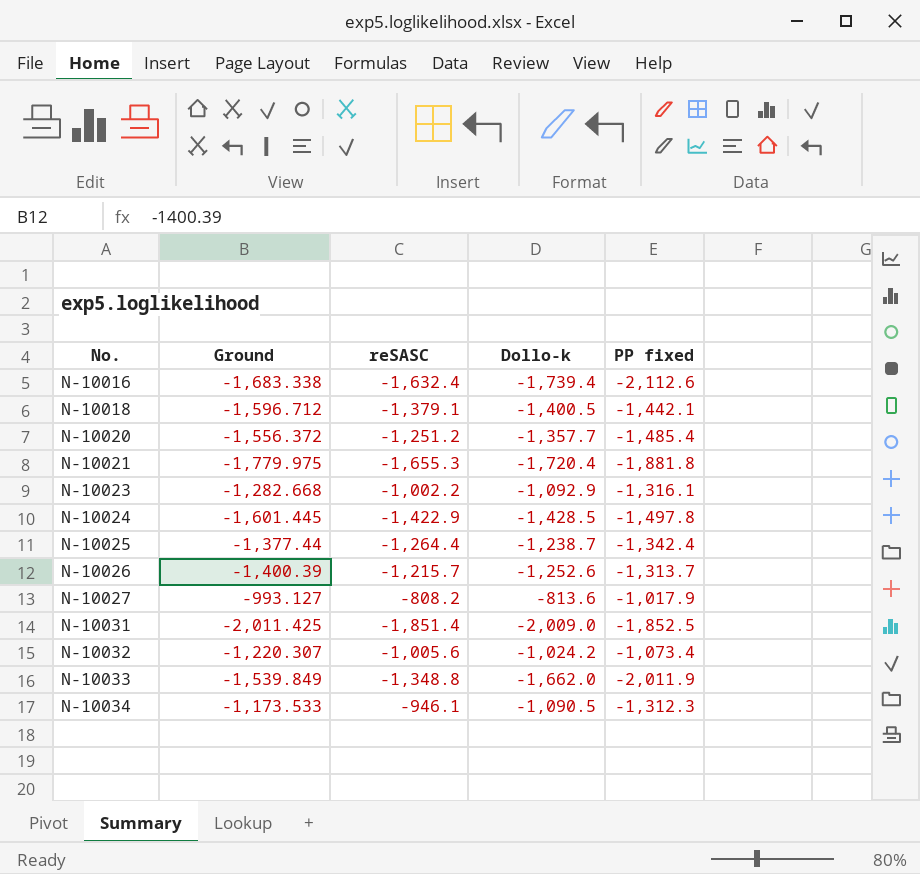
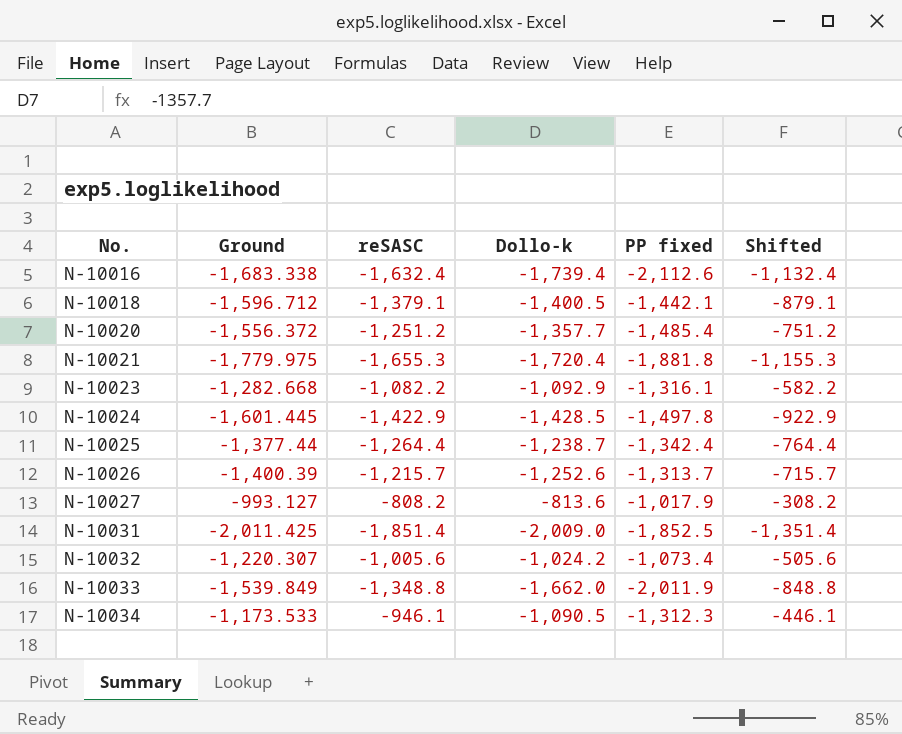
column Shifted | formula: none -> [reSASC] + 500
N-10023 | reSASC: -1,002.2 -> -1,082.2

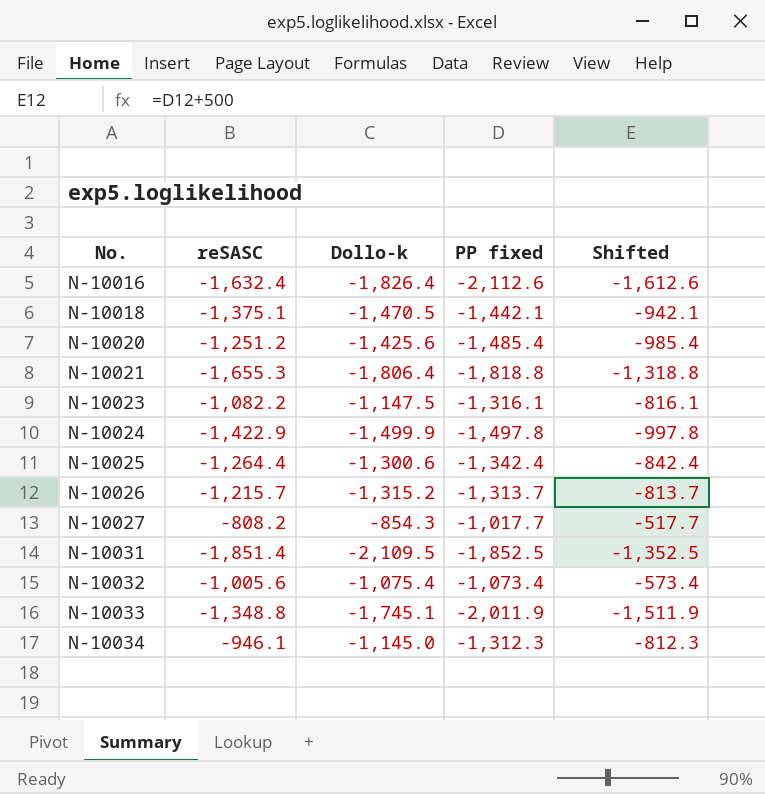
column Ground | position: 2 -> none
column Shifted | formula: [reSASC] + 500 -> [PP fixed] + 500
N-10016 | Dollo-k: -1,739.4 -> -1,826.4
N-10018 | reSASC: -1,379.1 -> -1,375.1
N-10018 | Dollo-k: -1,400.5 -> -1,470.5
N-10020 | Dollo-k: -1,357.7 -> -1,425.6
N-10021 | Dollo-k: -1,720.4 -> -1,806.4
N-10021 | PP fixed: -1,881.8 -> -1,818.8
N-10023 | Dollo-k: -1,092.9 -> -1,147.5
N-10024 | Dollo-k: -1,428.5 -> -1,499.9
N-10025 | Dollo-k: -1,238.7 -> -1,300.6
N-10026 | Dollo-k: -1,252.6 -> -1,315.2
N-10027 | Dollo-k: -813.6 -> -854.3
N-10027 | PP fixed: -1,017.9 -> -1,017.7
N-10031 | Dollo-k: -2,009.0 -> -2,109.5
N-10032 | Dollo-k: -1,024.2 -> -1,075.4
N-10033 | Dollo-k: -1,662.0 -> -1,745.1
N-10034 | Dollo-k: -1,090.5 -> -1,145.0

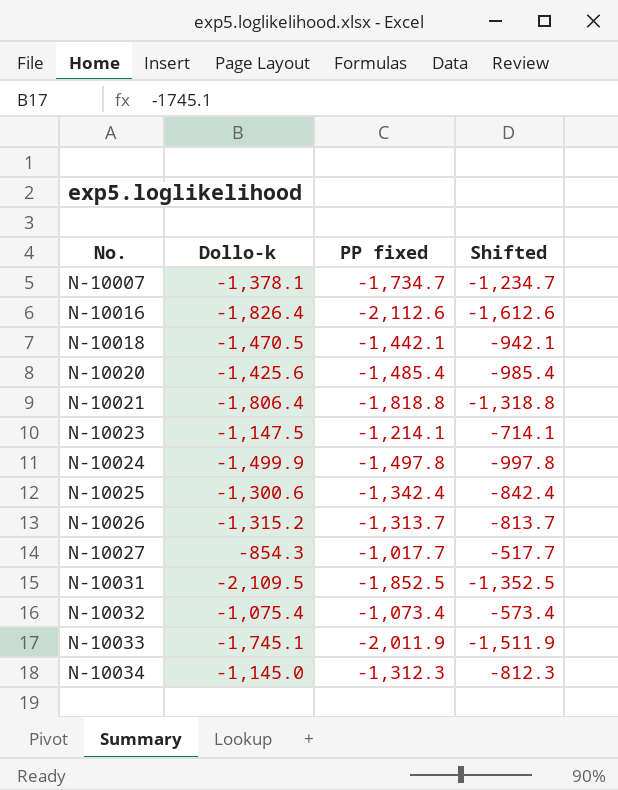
column reSASC | position: 2 -> none
row N-10007: none -> -1,378.1 | -1,734.7 | -1,234.7
N-10023 | PP fixed: -1,316.1 -> -1,214.1
N-10023 | Shifted: -816.1 -> -714.1

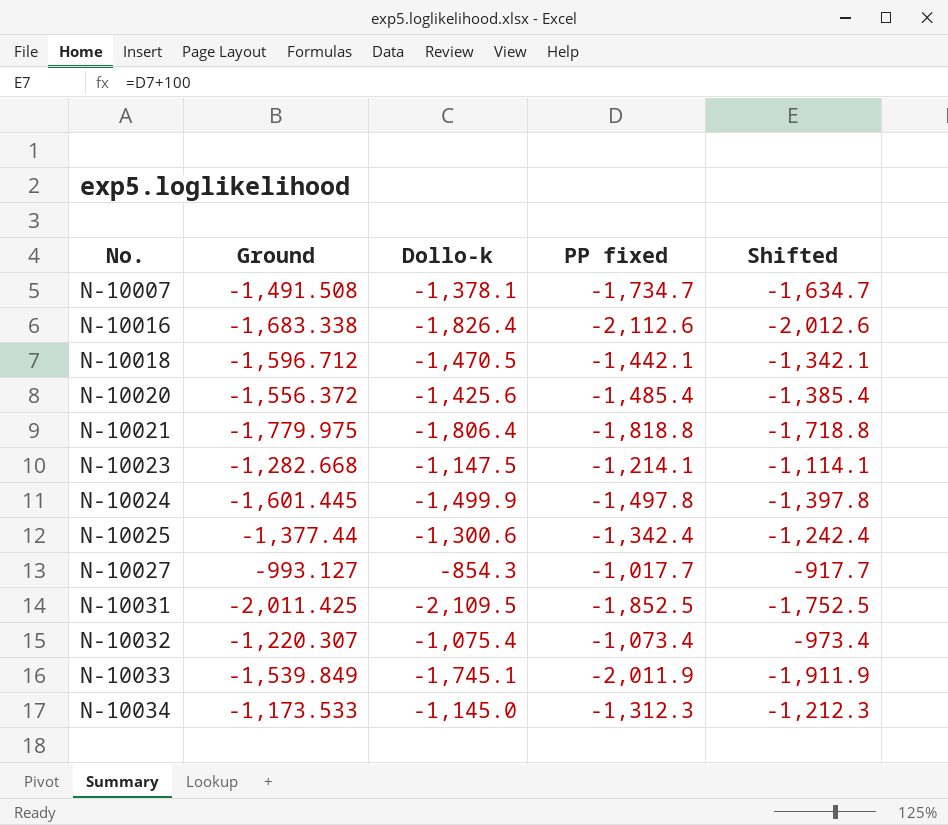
column Ground | position: none -> 2
column Shifted | formula: [PP fixed] + 500 -> [PP fixed] + 100
row N-10026: -1,315.2 | -1,313.7 | -813.7 -> none

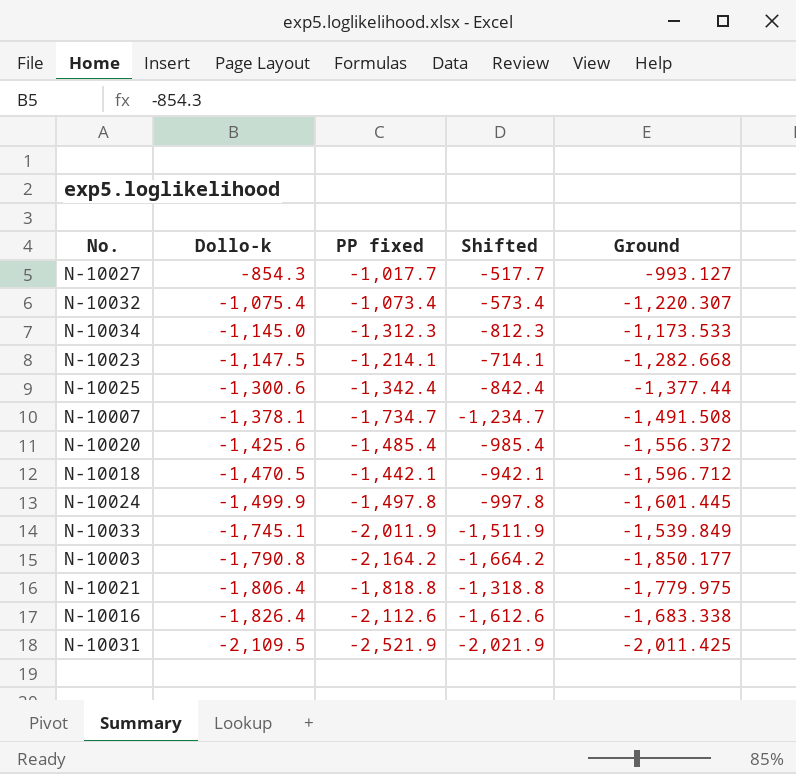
row order: No. ascending -> Dollo-k descending
column Shifted | formula: [PP fixed] + 100 -> [PP fixed] + 500
column Ground | position: 2 -> 5
row N-10003: none -> -1,790.8 | -2,164.2 | -1,664.2 | -1,850.177
N-10031 | PP fixed: -1,852.5 -> -2,521.9

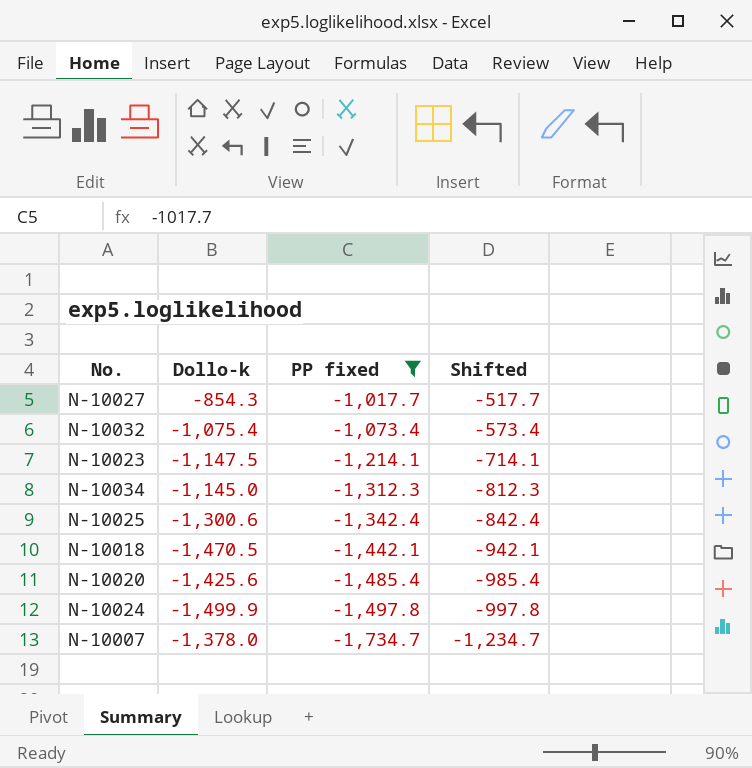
filter: none -> PP fixed >= -1,734.7
row order: Dollo-k descending -> PP fixed descending
column Ground | position: 5 -> none
N-10007 | Dollo-k: -1,378.1 -> -1,378.0

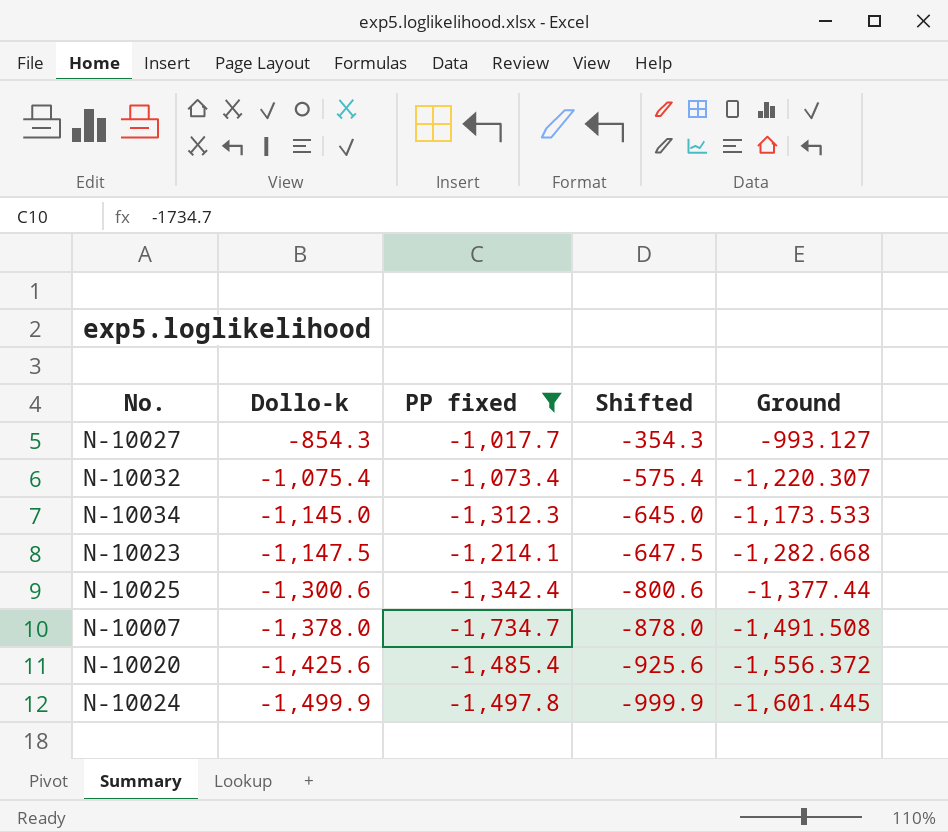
row order: PP fixed descending -> Dollo-k descending
column Shifted | formula: [PP fixed] + 500 -> [Dollo-k] + 500
column Ground | position: none -> 5
row N-10018: -1,470.5 | -1,442.1 | -942.1 -> none

